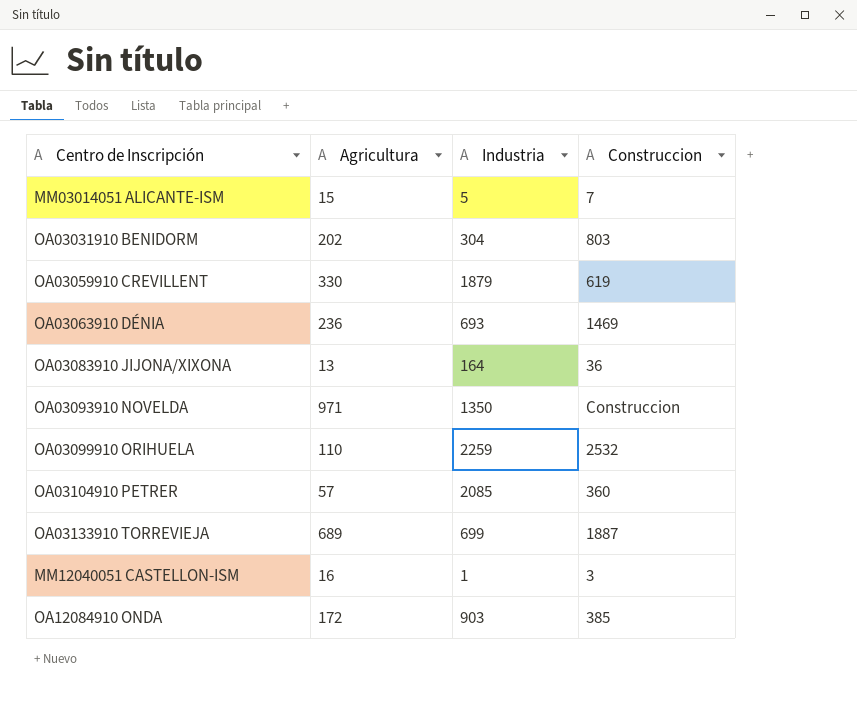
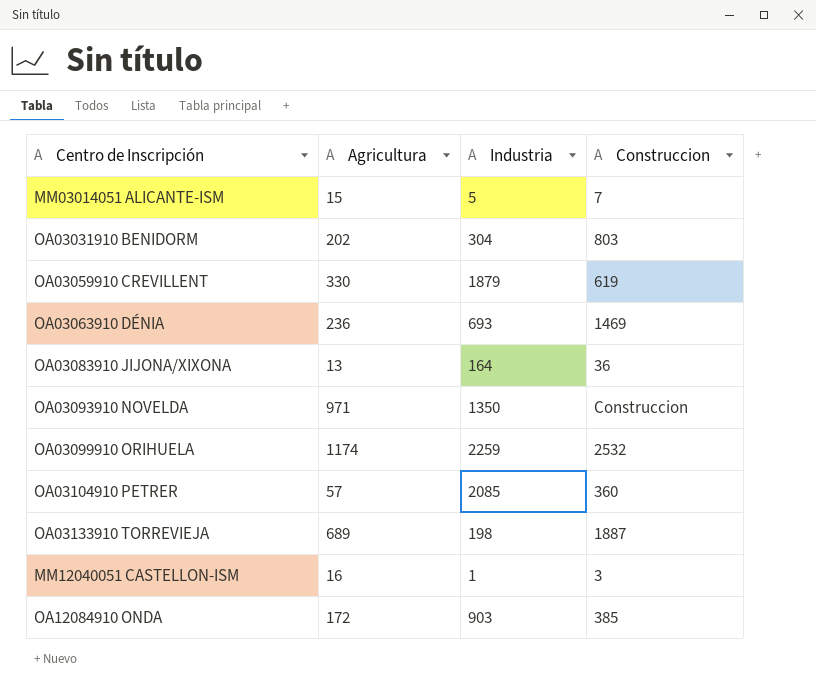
OA03099910 ORIHUELA | Agricultura: 110 -> 1174
OA03133910 TORREVIEJA | Industria: 699 -> 198

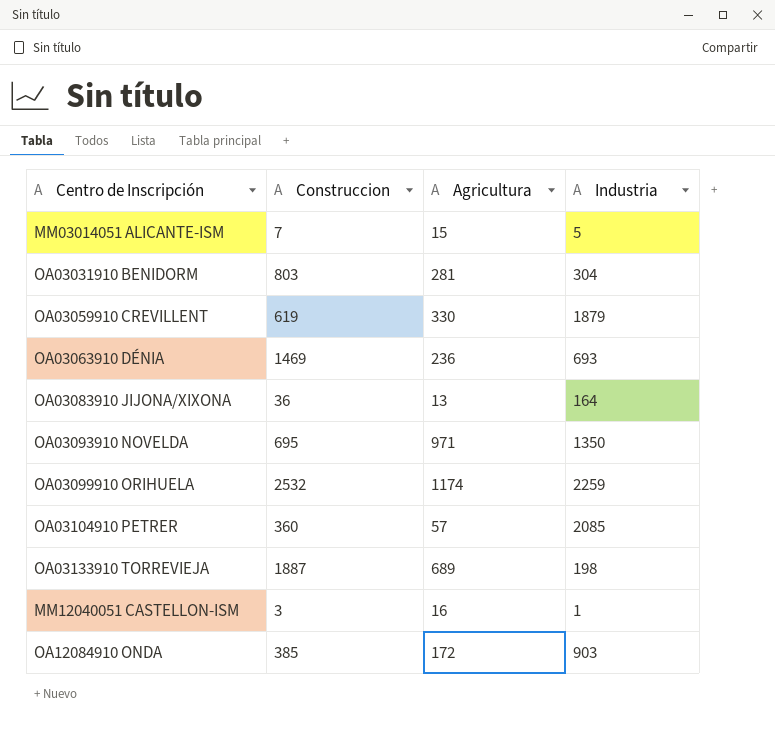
column Construccion | position: 4 -> 2
OA03031910 BENIDORM | Agricultura: 202 -> 281
OA03093910 NOVELDA | Construccion: Construccion -> 695

